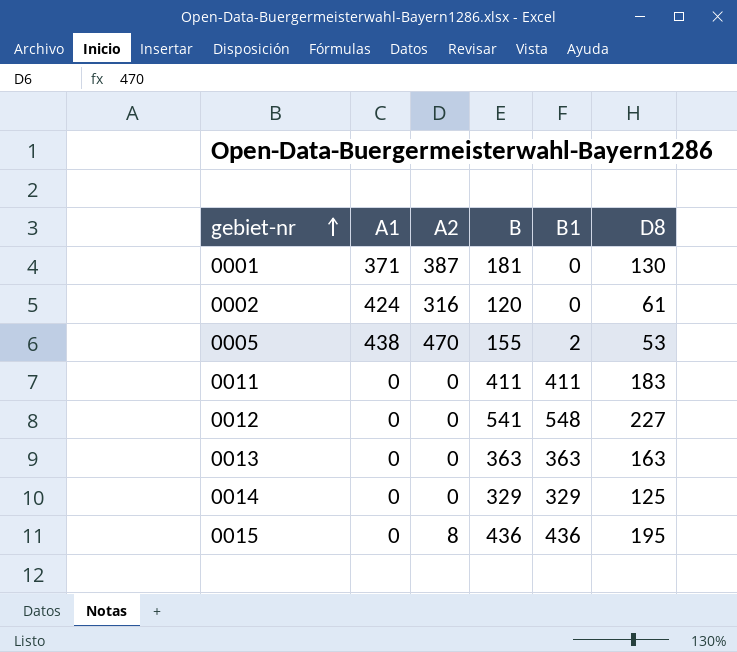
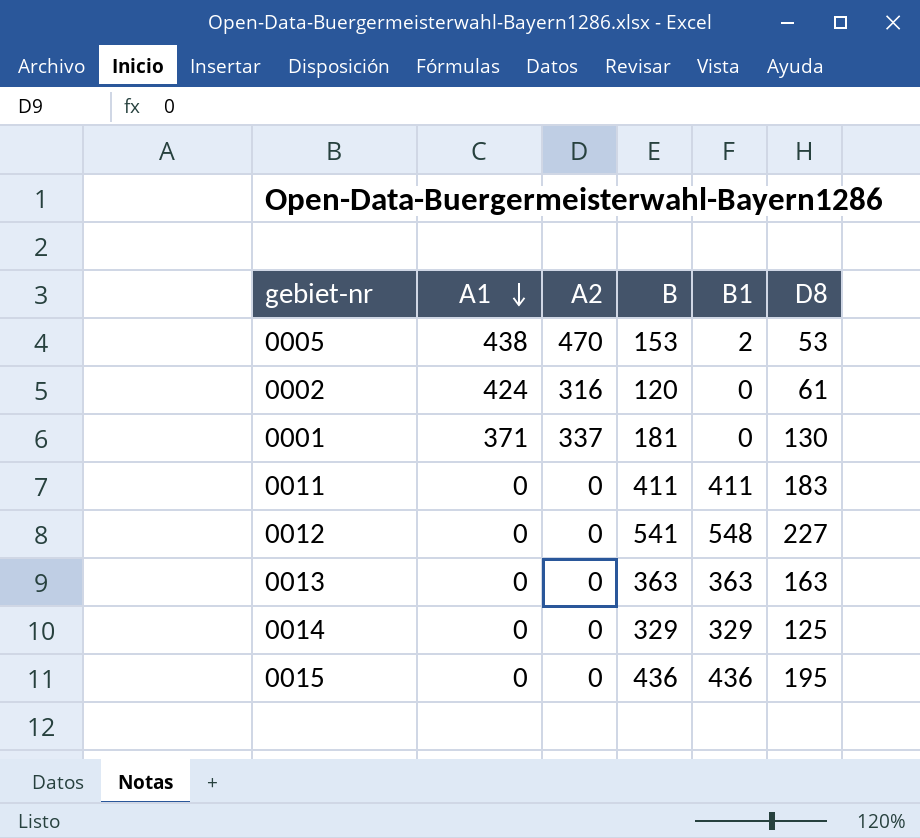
row order: gebiet-nr ascending -> A1 descending
0005 | B: 155 -> 153
0001 | A2: 387 -> 337
0015 | A2: 8 -> 0

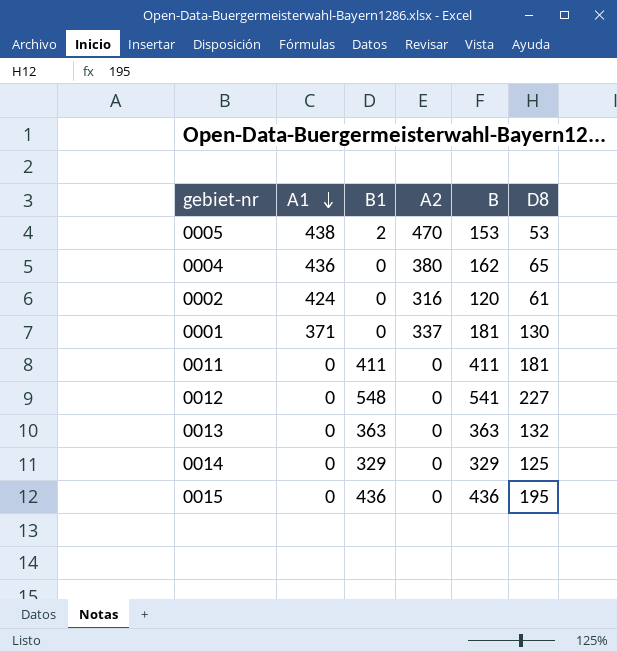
column B1 | position: 5 -> 3
row 0004: none -> 436 | 0 | 380 | 162 | 65
0011 | D8: 183 -> 181
0013 | D8: 163 -> 132

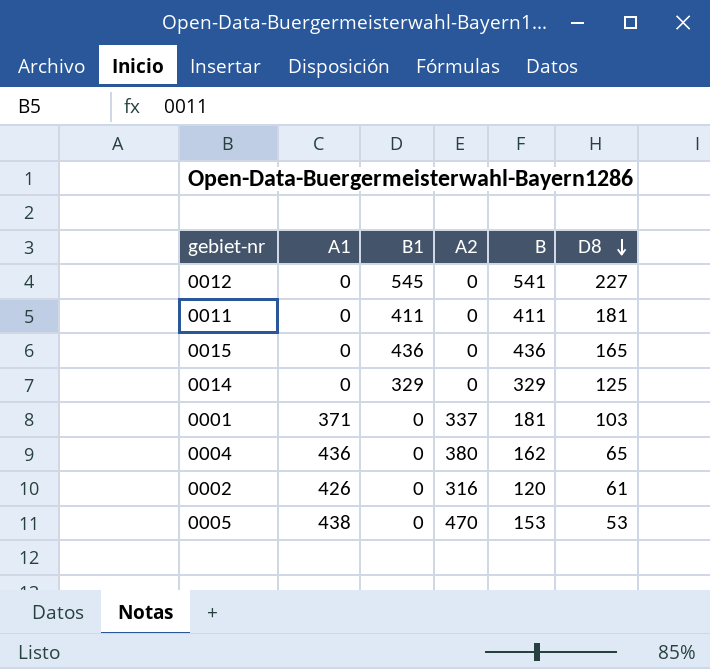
row order: A1 descending -> D8 descending
row 0013: 0 | 363 | 0 | 363 | 132 -> none
0012 | B1: 548 -> 545
0015 | D8: 195 -> 165
0001 | D8: 130 -> 103
0002 | A1: 424 -> 426
0005 | B1: 2 -> 0

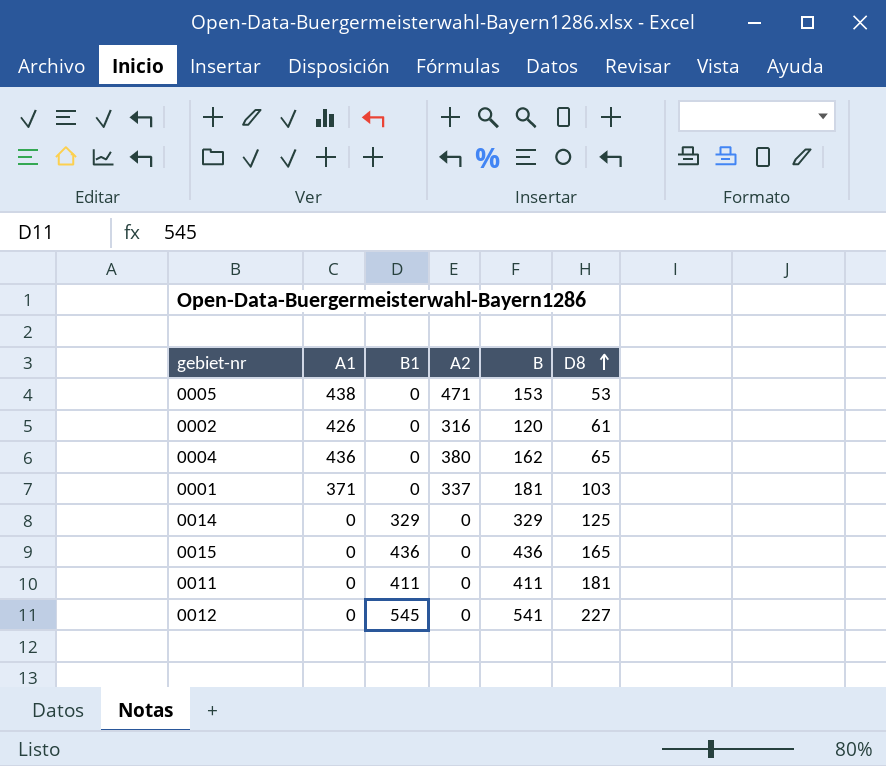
row order: D8 descending -> D8 ascending
0005 | A2: 470 -> 471

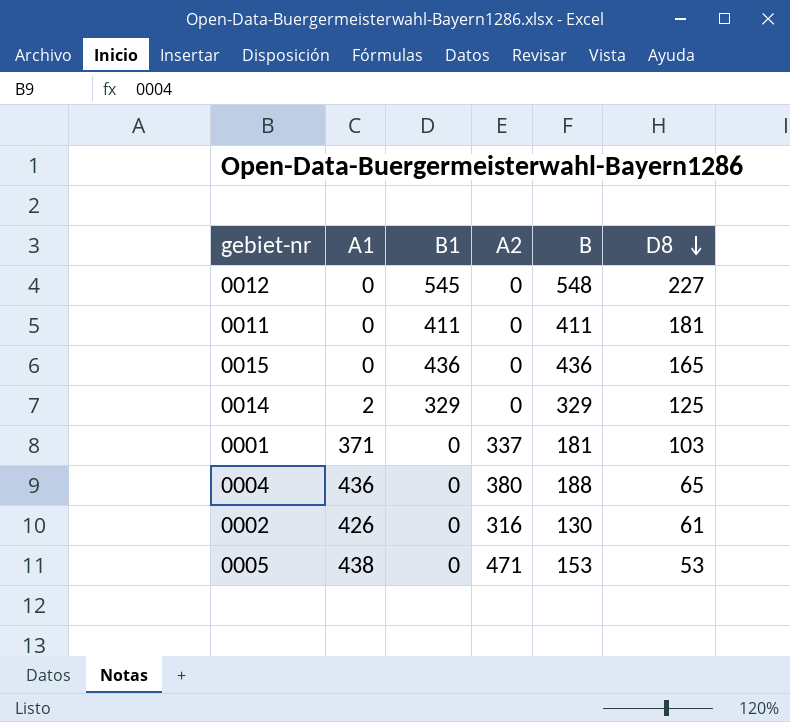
row order: D8 ascending -> D8 descending
0012 | B: 541 -> 548
0014 | A1: 0 -> 2
0004 | B: 162 -> 188
0002 | B: 120 -> 130

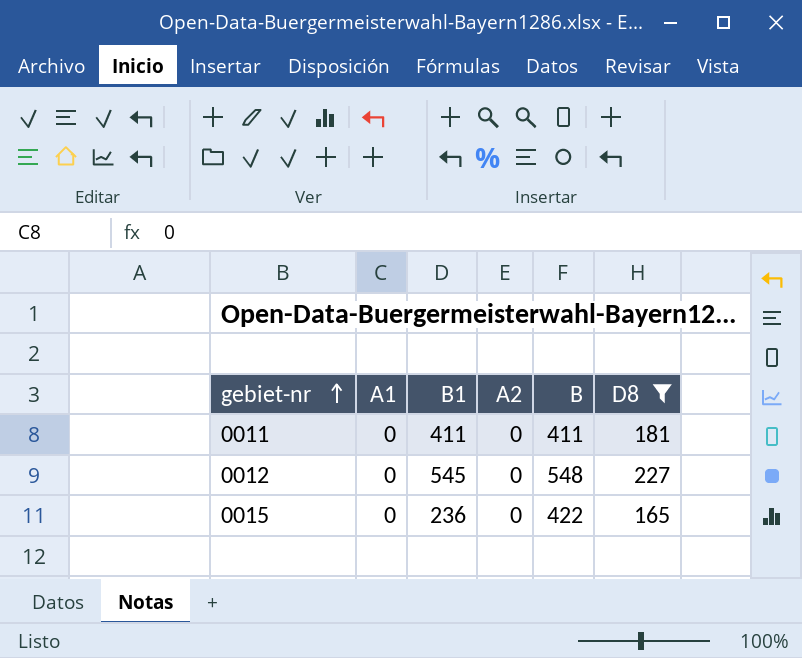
filter: none -> D8 >= 165
row order: D8 descending -> gebiet-nr ascending
0015 | B1: 436 -> 236
0015 | B: 436 -> 422

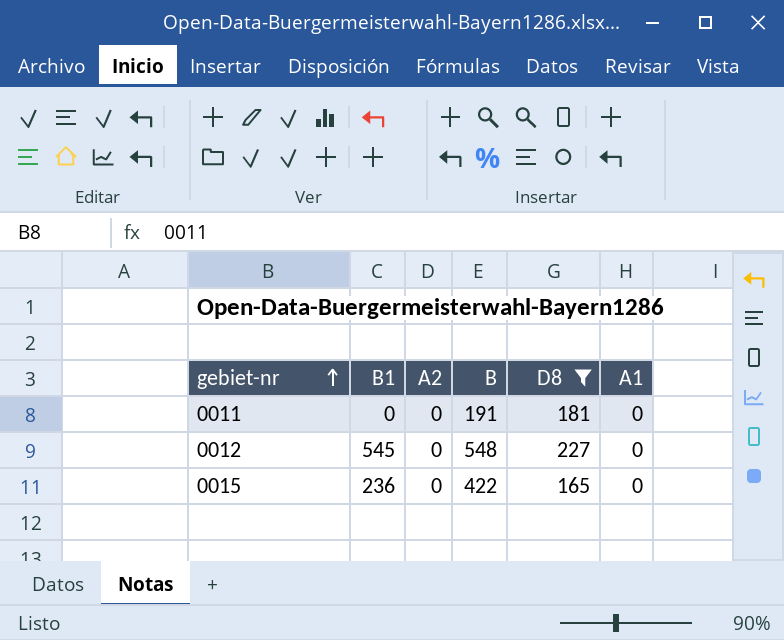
column A1 | position: 2 -> 6
0011 | B1: 411 -> 0
0011 | B: 411 -> 191

